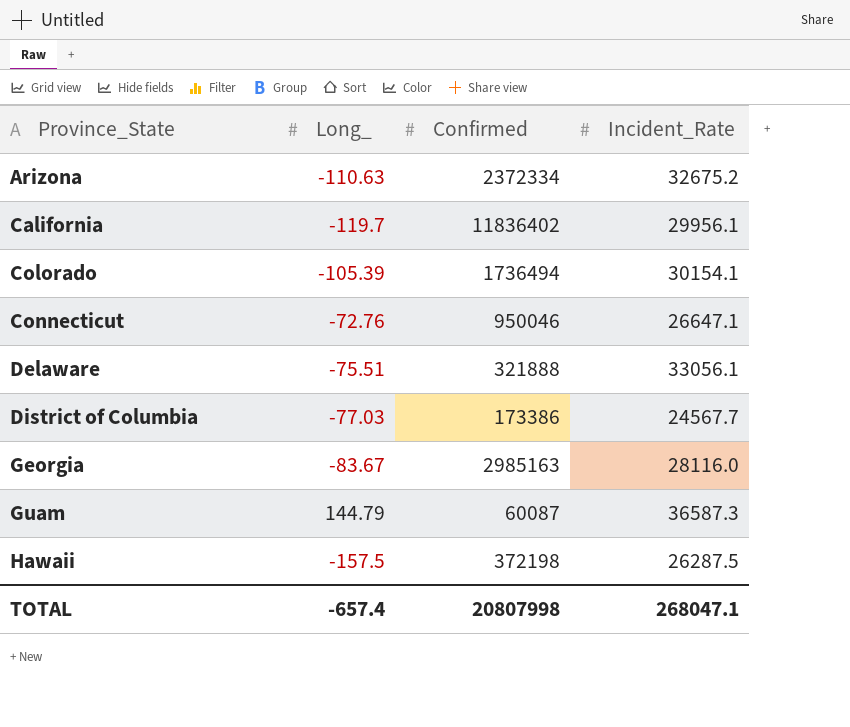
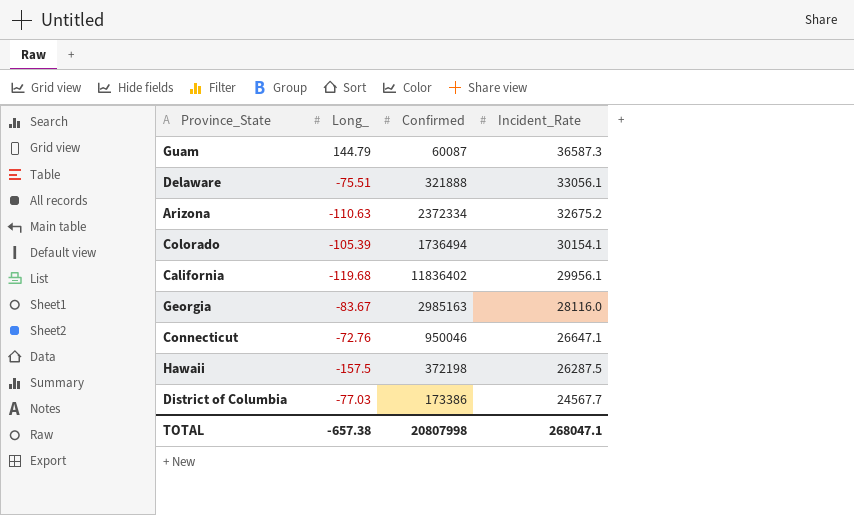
row order: Province_State ascending -> Incident_Rate descending
California | Long_: -119.7 -> -119.68
TOTAL | Long_: -657.4 -> -657.38

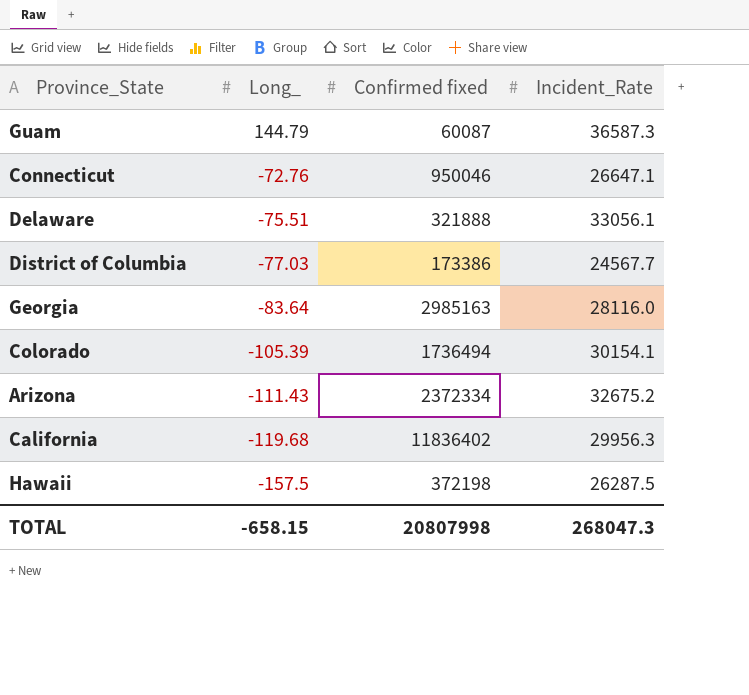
row order: Incident_Rate descending -> Long_ descending
column name: Confirmed -> Confirmed fixed
Georgia | Long_: -83.67 -> -83.64
Arizona | Long_: -110.63 -> -111.43
California | Incident_Rate: 29956.1 -> 29956.3
TOTAL | Long_: -657.38 -> -658.15
TOTAL | Incident_Rate: 268047.1 -> 268047.3

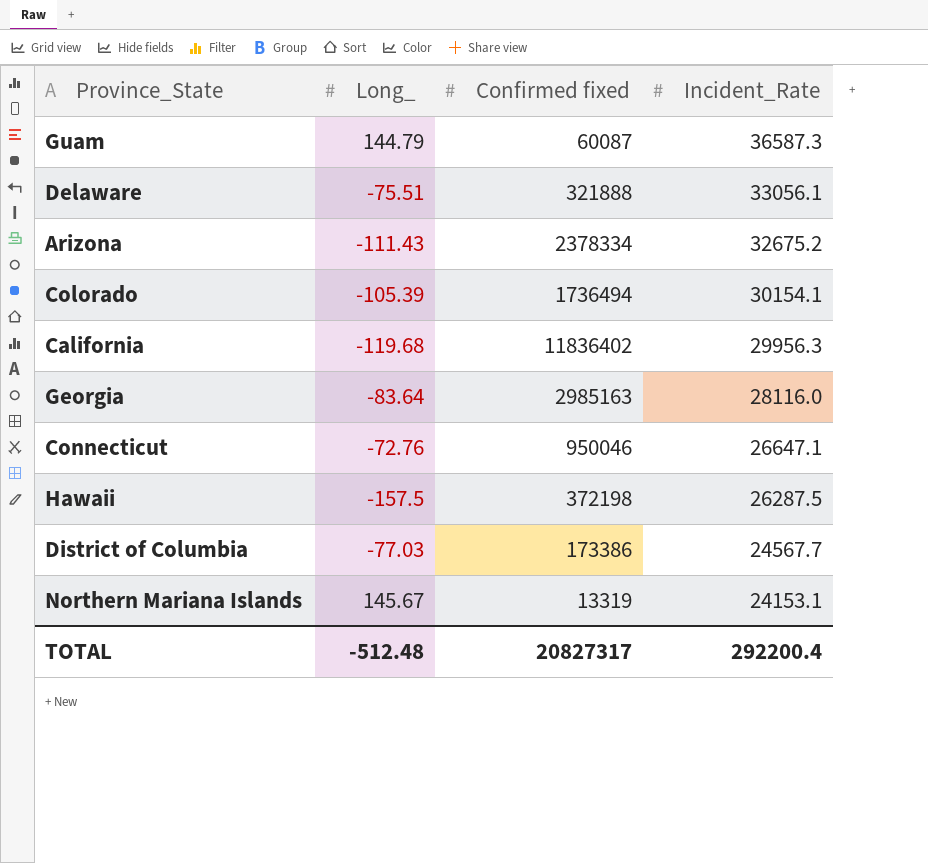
row order: Long_ descending -> Incident_Rate descending
Arizona | Confirmed fixed: 2372334 -> 2378334
row Northern Mariana Islands: none -> 145.67 | 13319 | 24153.1
TOTAL | Long_: -658.15 -> -512.48
TOTAL | Confirmed fixed: 20807998 -> 20827317
TOTAL | Incident_Rate: 268047.3 -> 292200.4

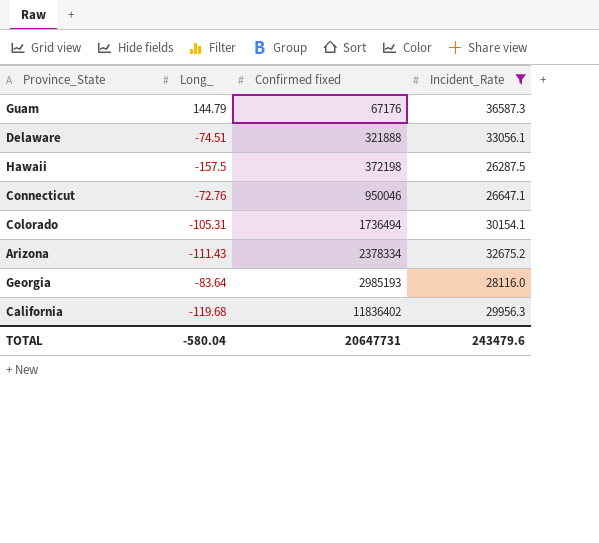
filter: none -> Incident_Rate >= 26287.5
row order: Incident_Rate descending -> Confirmed fixed ascending
Guam | Confirmed fixed: 60087 -> 67176
Delaware | Long_: -75.51 -> -74.51
Colorado | Long_: -105.39 -> -105.31
Georgia | Confirmed fixed: 2985163 -> 2985193
TOTAL | Long_: -512.48 -> -580.04
TOTAL | Confirmed fixed: 20827317 -> 20647731
TOTAL | Incident_Rate: 292200.4 -> 243479.6

